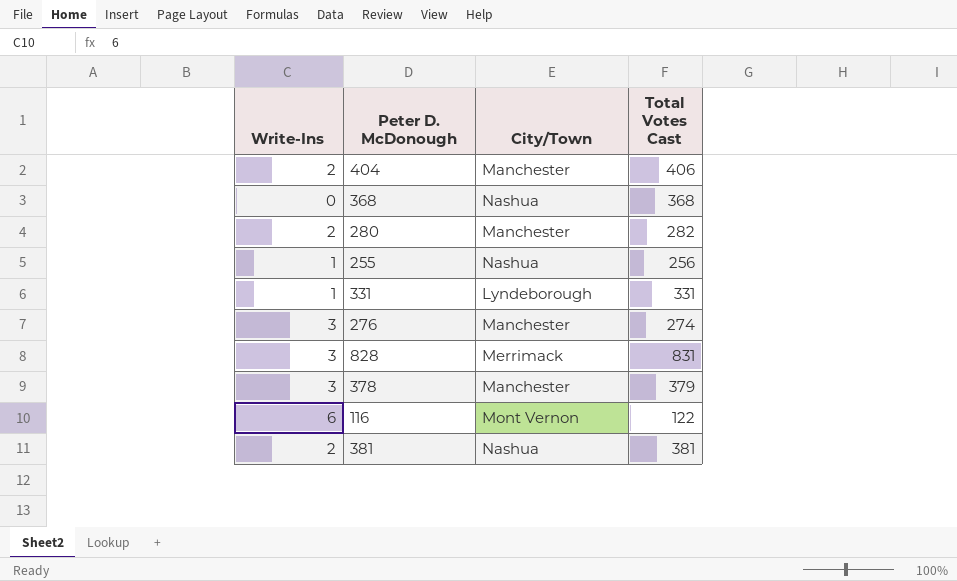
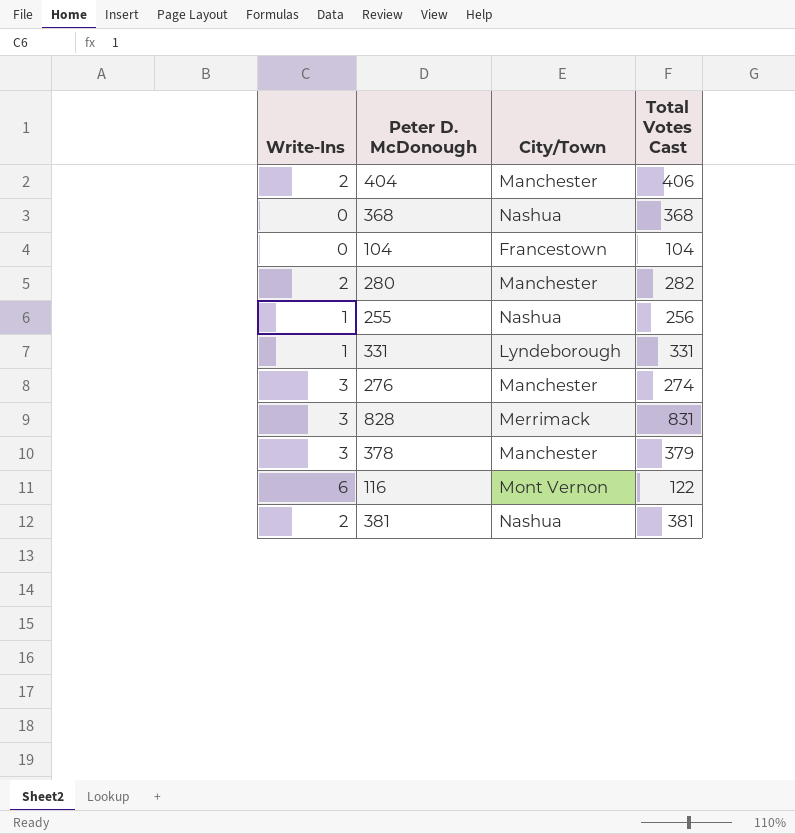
row 104: none -> 0 | Francestown | 104

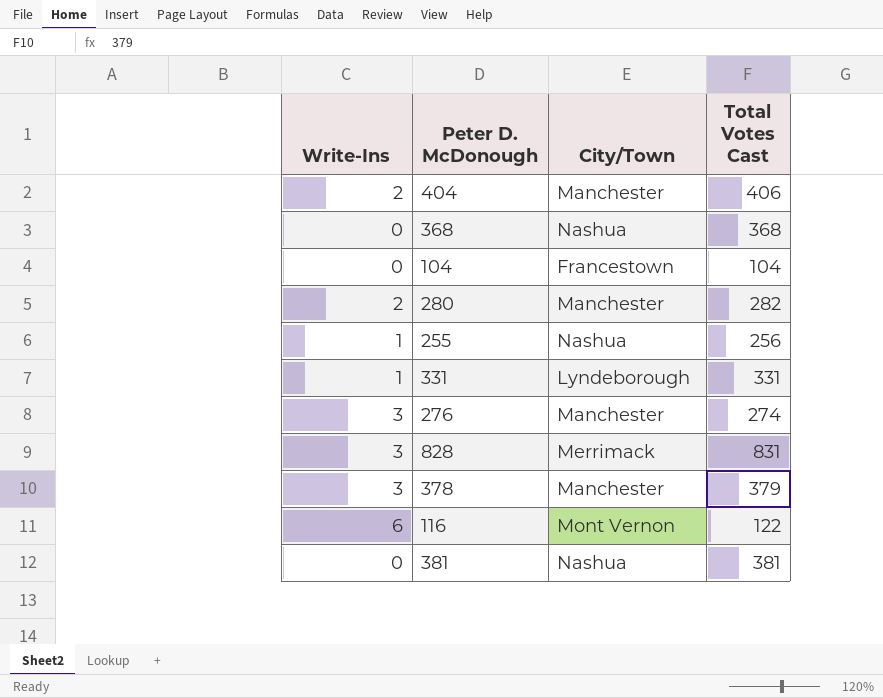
381 | Write-Ins: 2 -> 0

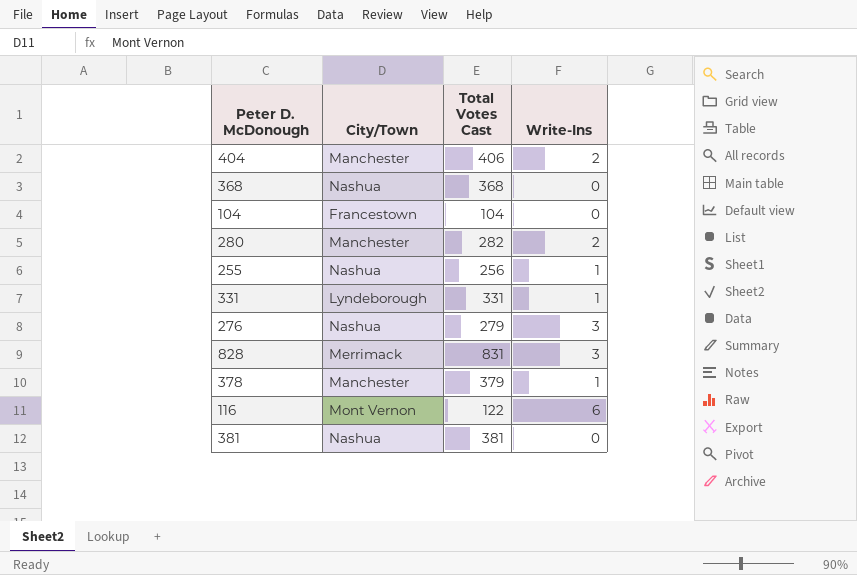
column Write-Ins | position: 1 -> 4
276 | City/Town: Manchester -> Nashua
276 | Total Votes Cast: 274 -> 279
378 | Write-Ins: 3 -> 1

